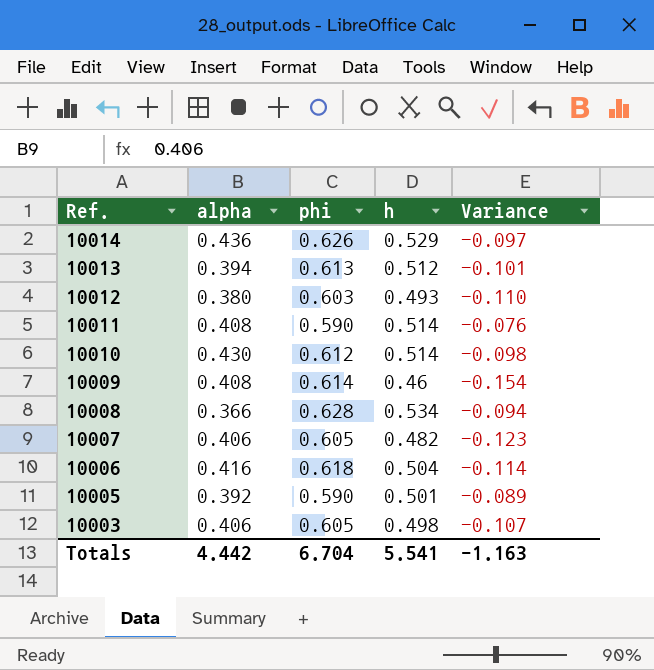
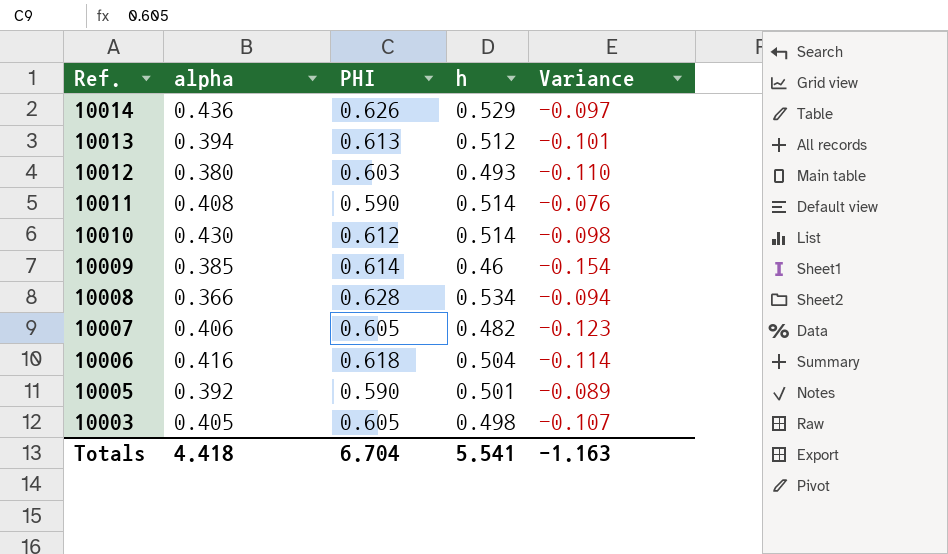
column name: phi -> PHI
10009 | alpha: 0.408 -> 0.385
10003 | alpha: 0.406 -> 0.405
Totals | alpha: 4.442 -> 4.418

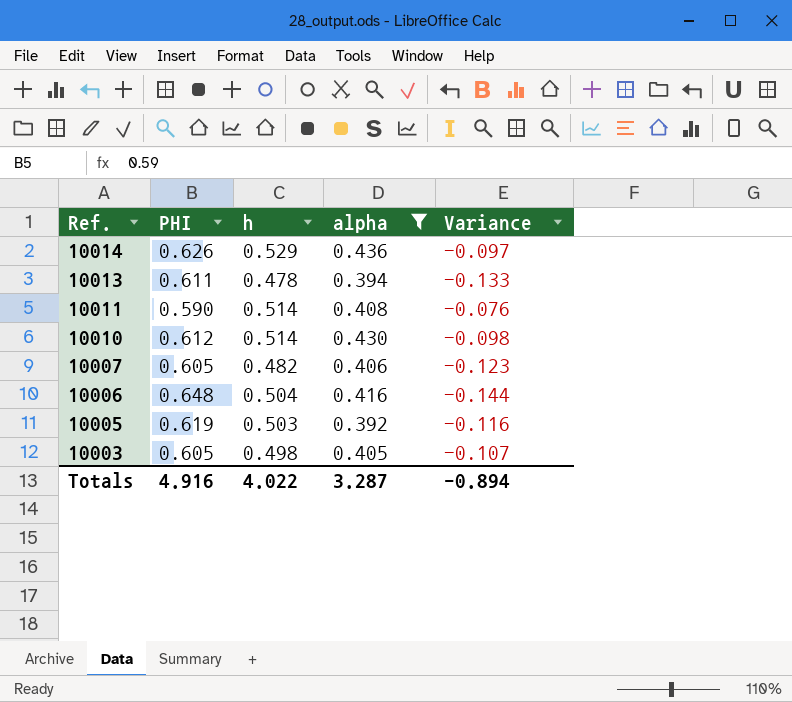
filter: none -> alpha >= 0.392
column alpha | position: 2 -> 4
10013 | PHI: 0.613 -> 0.611
10013 | h: 0.512 -> 0.478
10013 | Variance: -0.101 -> -0.133
10006 | PHI: 0.618 -> 0.648
10006 | Variance: -0.114 -> -0.144
10005 | PHI: 0.590 -> 0.619
10005 | h: 0.501 -> 0.503
10005 | Variance: -0.089 -> -0.116
Totals | PHI: 6.704 -> 4.916
Totals | h: 5.541 -> 4.022
Totals | alpha: 4.418 -> 3.287
Totals | Variance: -1.163 -> -0.894

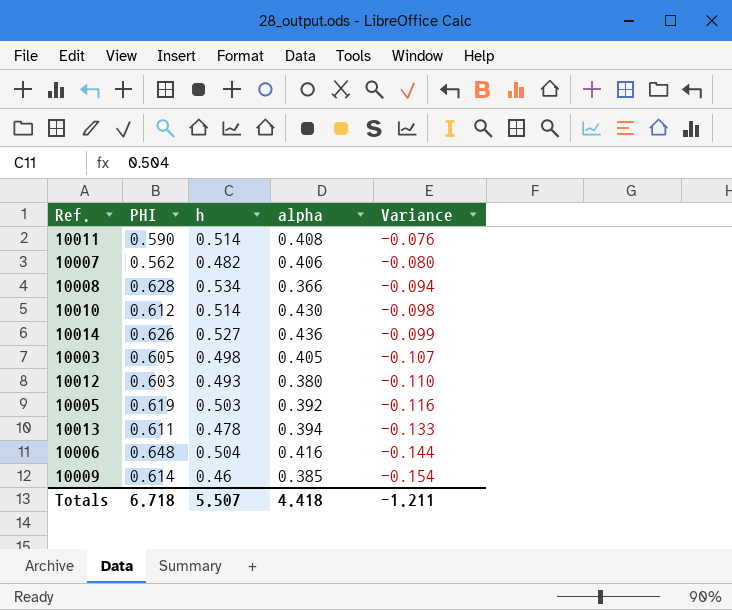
filter: alpha >= 0.392 -> none
row order: Ref. descending -> Variance descending
10007 | PHI: 0.605 -> 0.562
10007 | Variance: -0.123 -> -0.080
10014 | h: 0.529 -> 0.527
10014 | Variance: -0.097 -> -0.099
Totals | PHI: 4.916 -> 6.718
Totals | h: 4.022 -> 5.507
Totals | alpha: 3.287 -> 4.418
Totals | Variance: -0.894 -> -1.211

